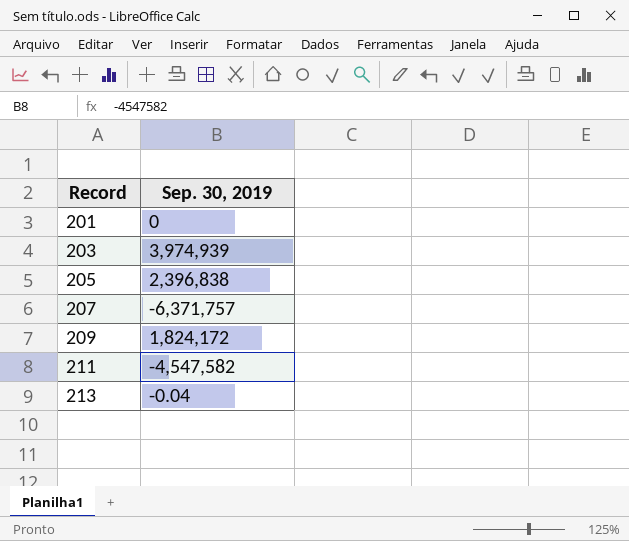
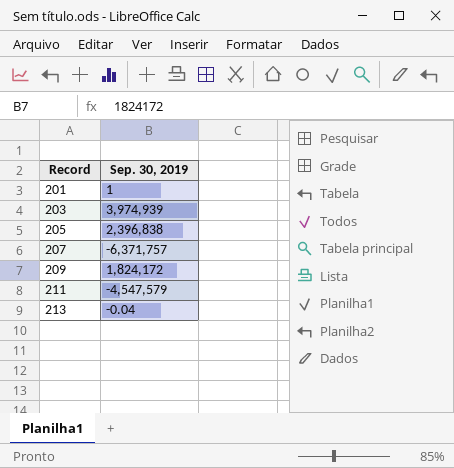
201 | Sep. 30, 2019: 0 -> 1
211 | Sep. 30, 2019: -4,547,582 -> -4,547,579

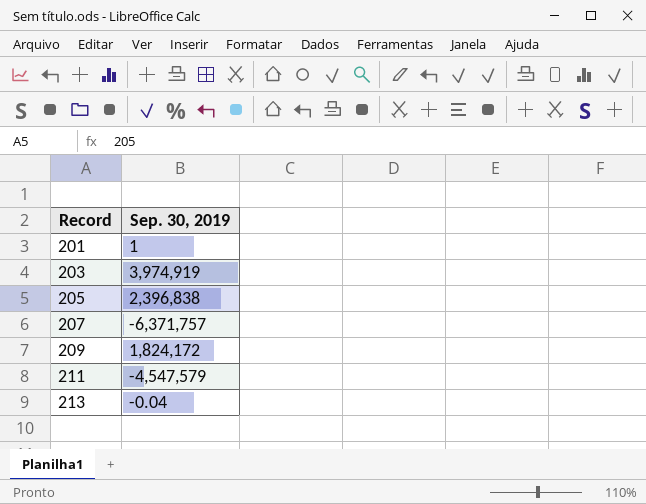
203 | Sep. 30, 2019: 3,974,939 -> 3,974,919

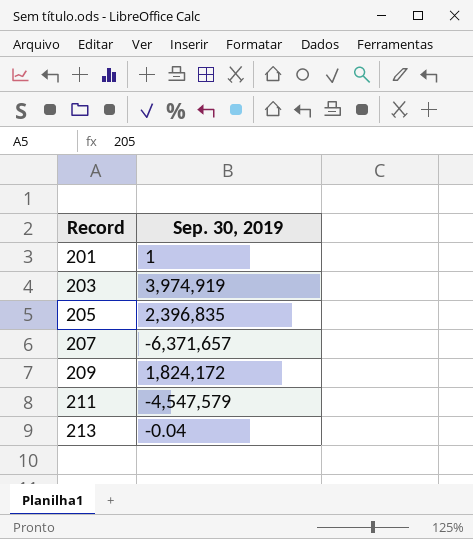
205 | Sep. 30, 2019: 2,396,838 -> 2,396,835
207 | Sep. 30, 2019: -6,371,757 -> -6,371,657

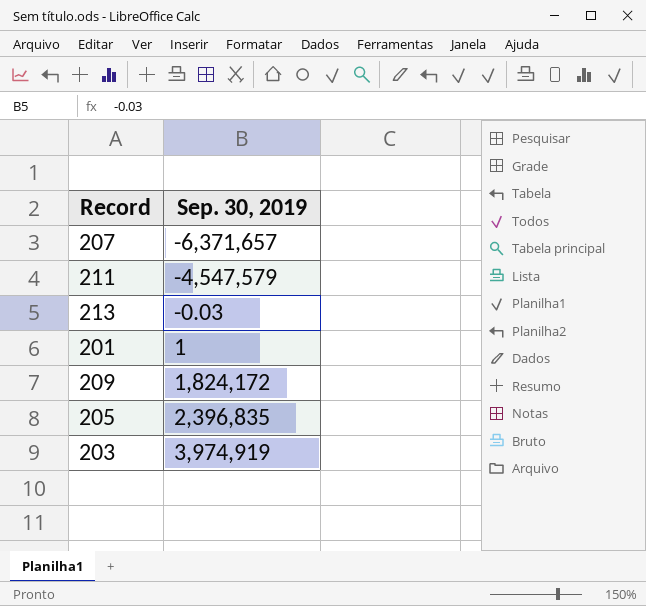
row order: Record ascending -> Sep. 30, 2019 ascending
213 | Sep. 30, 2019: -0.04 -> -0.03

